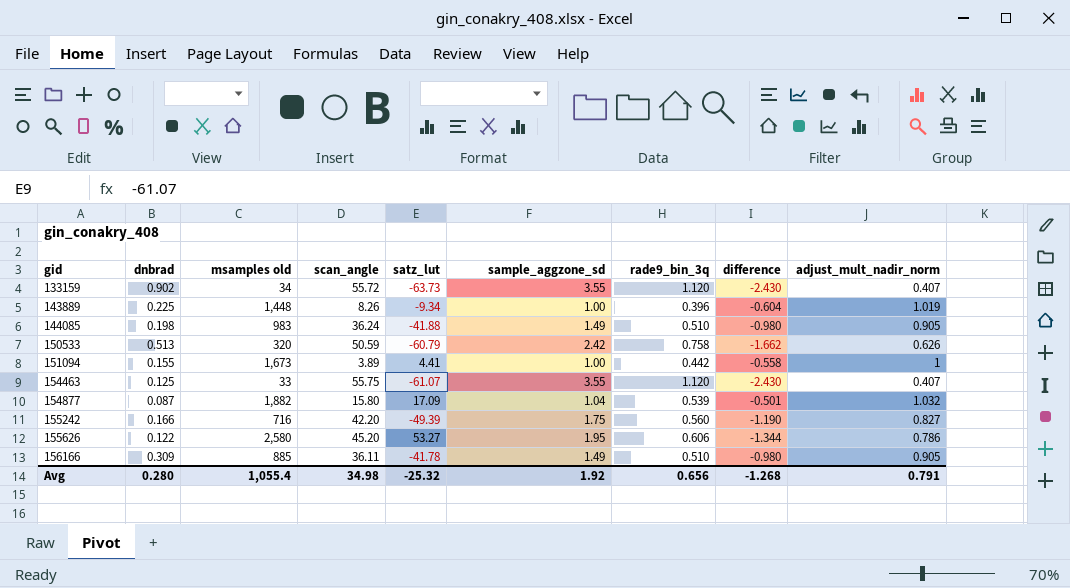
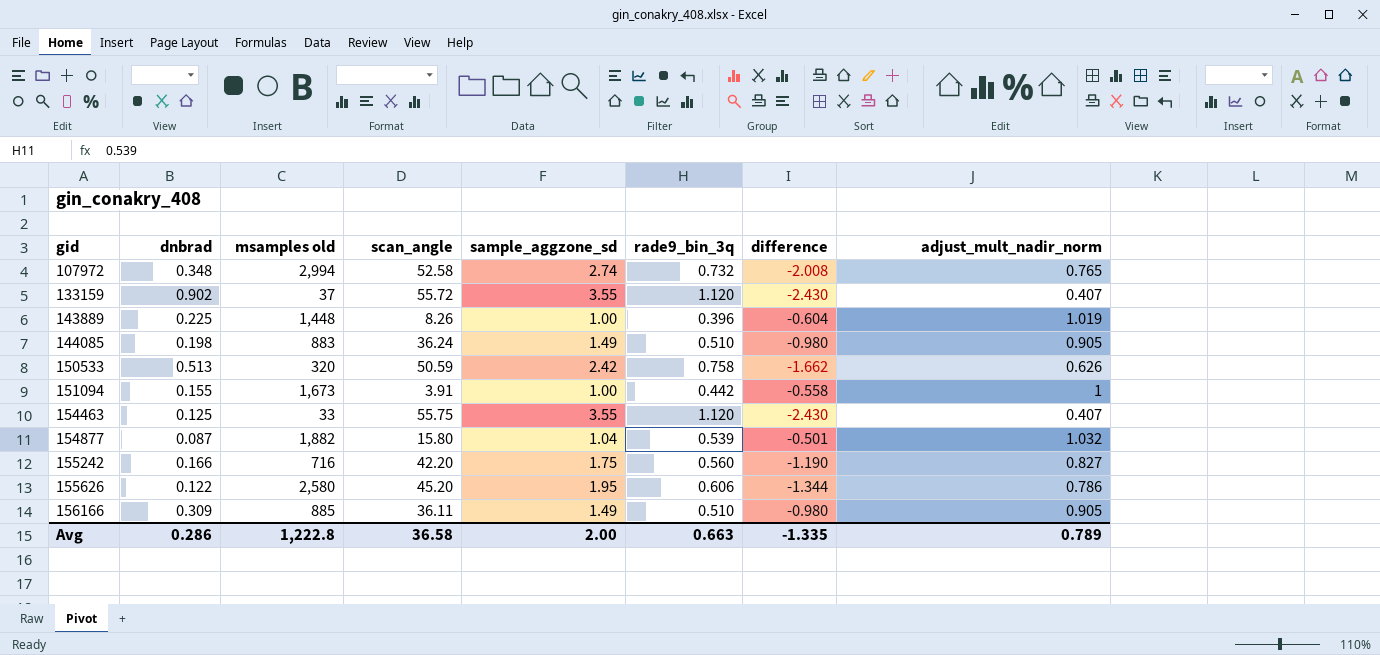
column satz_lut | position: 5 -> none
row 107972: none -> 0.348 | 2,994 | 52.58 | 2.74 | 0.732 | -2.008 | 0.765
133159 | msamples old: 34 -> 37
144085 | msamples old: 983 -> 883
151094 | scan_angle: 3.89 -> 3.91
Avg | dnbrad: 0.280 -> 0.286
Avg | msamples old: 1,055.4 -> 1,222.8
Avg | scan_angle: 34.98 -> 36.58
Avg | sample_aggzone_sd: 1.92 -> 2.00
Avg | rade9_bin_3q: 0.656 -> 0.663
Avg | difference: -1.268 -> -1.335
Avg | adjust_mult_nadir_norm: 0.791 -> 0.789

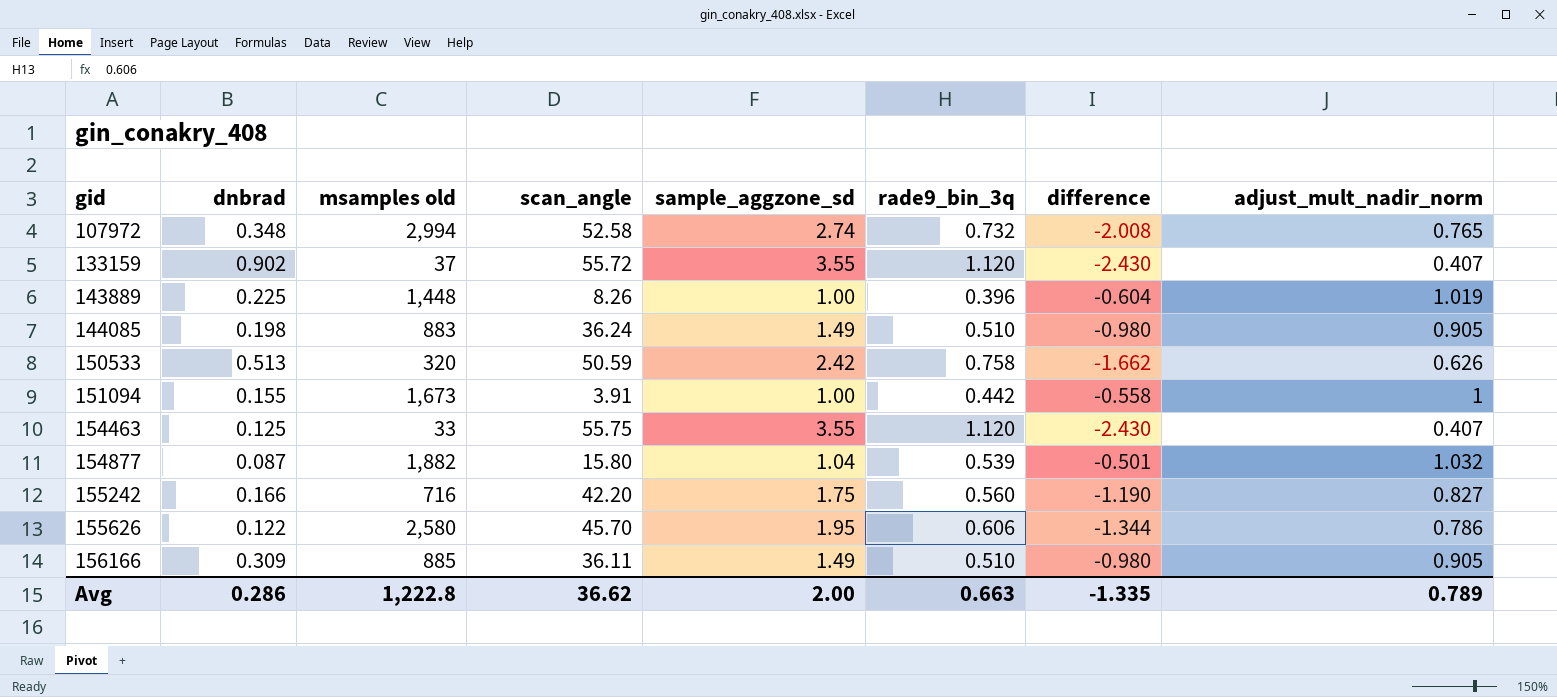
155626 | scan_angle: 45.20 -> 45.70
Avg | scan_angle: 36.58 -> 36.62

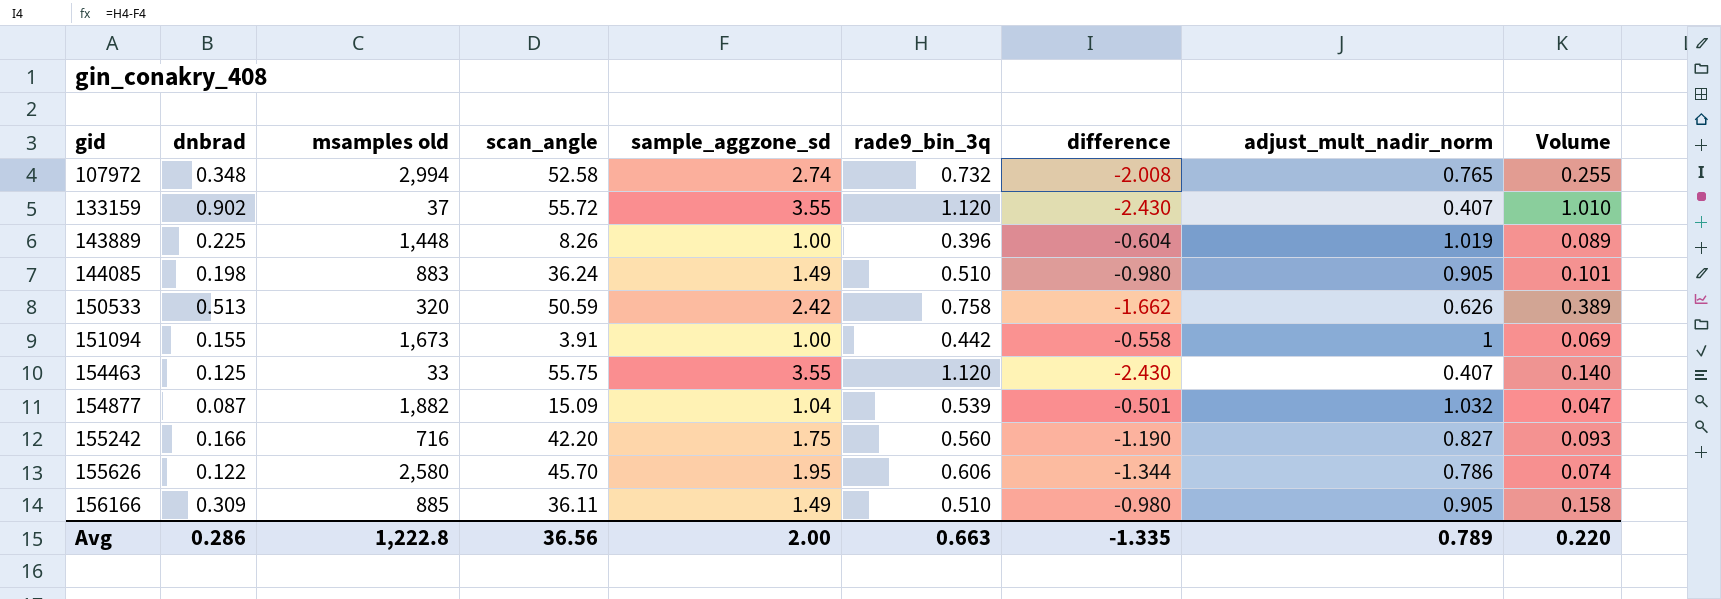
column Volume | formula: none -> [dnbrad] * [rade9_bin_3q]
154877 | scan_angle: 15.80 -> 15.09
Avg | scan_angle: 36.62 -> 36.56

